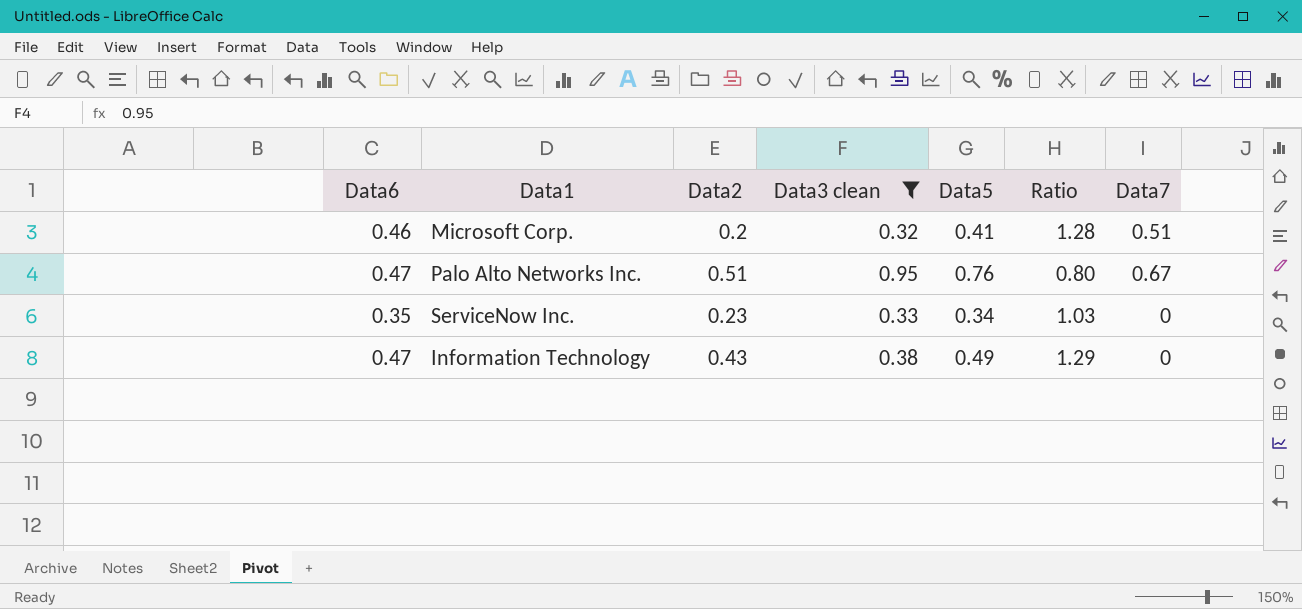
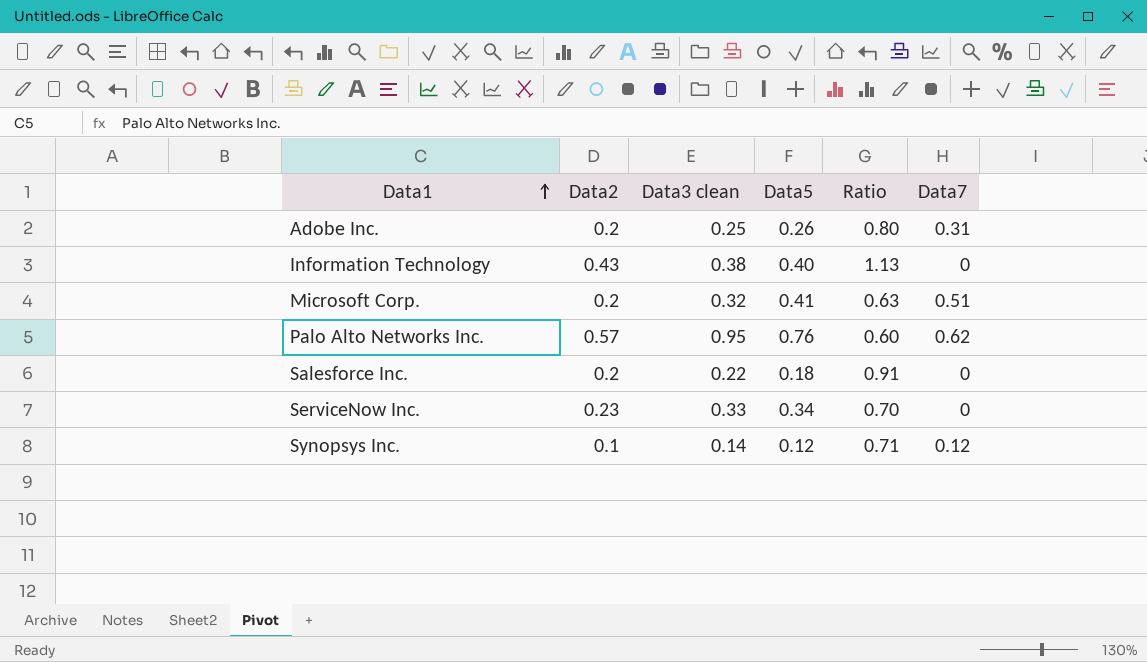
filter: Data3 clean >= 0.32 -> none
row order: none -> Data1 ascending
column Data6 | position: 1 -> none
column Ratio | formula: [Data5] / [Data3 clean] -> [Data2] / [Data3 clean]
Information Technology | Data5: 0.49 -> 0.40
Palo Alto Networks Inc. | Data2: 0.51 -> 0.57
Palo Alto Networks Inc. | Data7: 0.67 -> 0.62

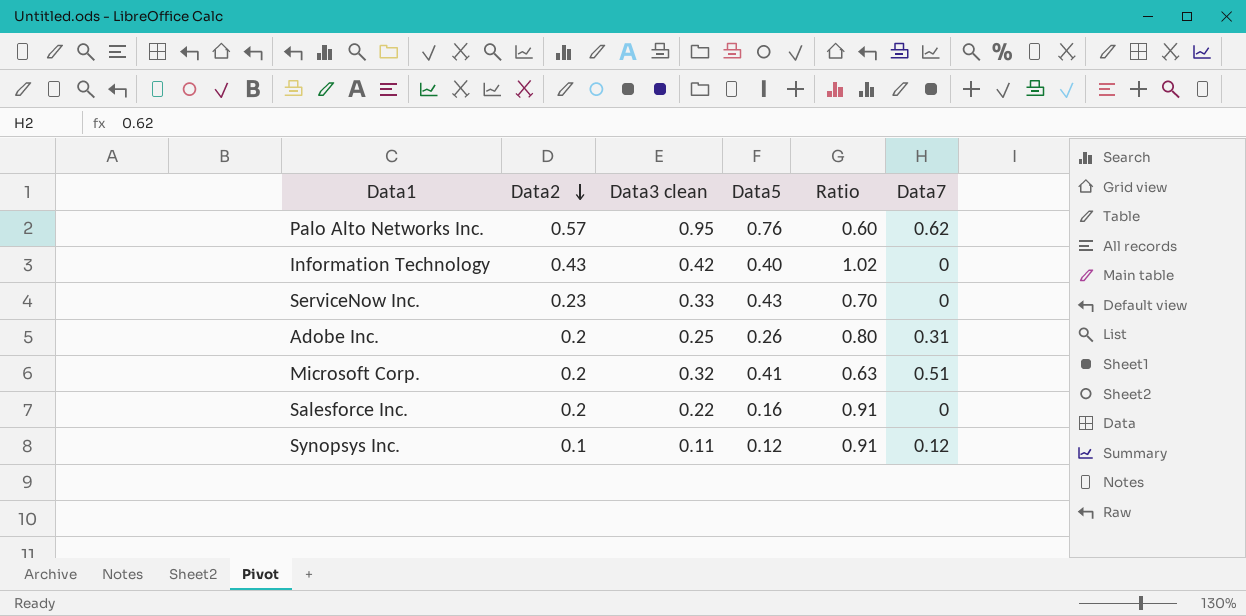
row order: Data1 ascending -> Data2 descending
Information Technology | Data3 clean: 0.38 -> 0.42
Information Technology | Ratio: 1.13 -> 1.02
ServiceNow Inc. | Data5: 0.34 -> 0.43
Salesforce Inc. | Data5: 0.18 -> 0.16
Synopsys Inc. | Data3 clean: 0.14 -> 0.11
Synopsys Inc. | Ratio: 0.71 -> 0.91

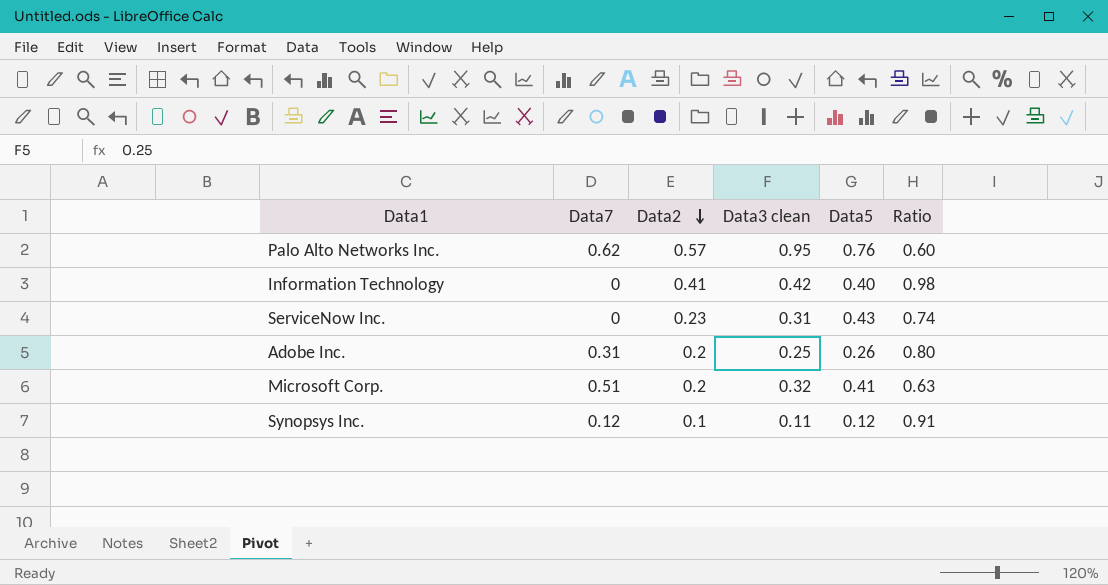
column Data7 | position: 6 -> 2
row Salesforce Inc.: 0.2 | 0.22 | 0.16 | 0.91 | 0 -> none
Information Technology | Data2: 0.43 -> 0.41
Information Technology | Ratio: 1.02 -> 0.98
ServiceNow Inc. | Data3 clean: 0.33 -> 0.31
ServiceNow Inc. | Ratio: 0.70 -> 0.74

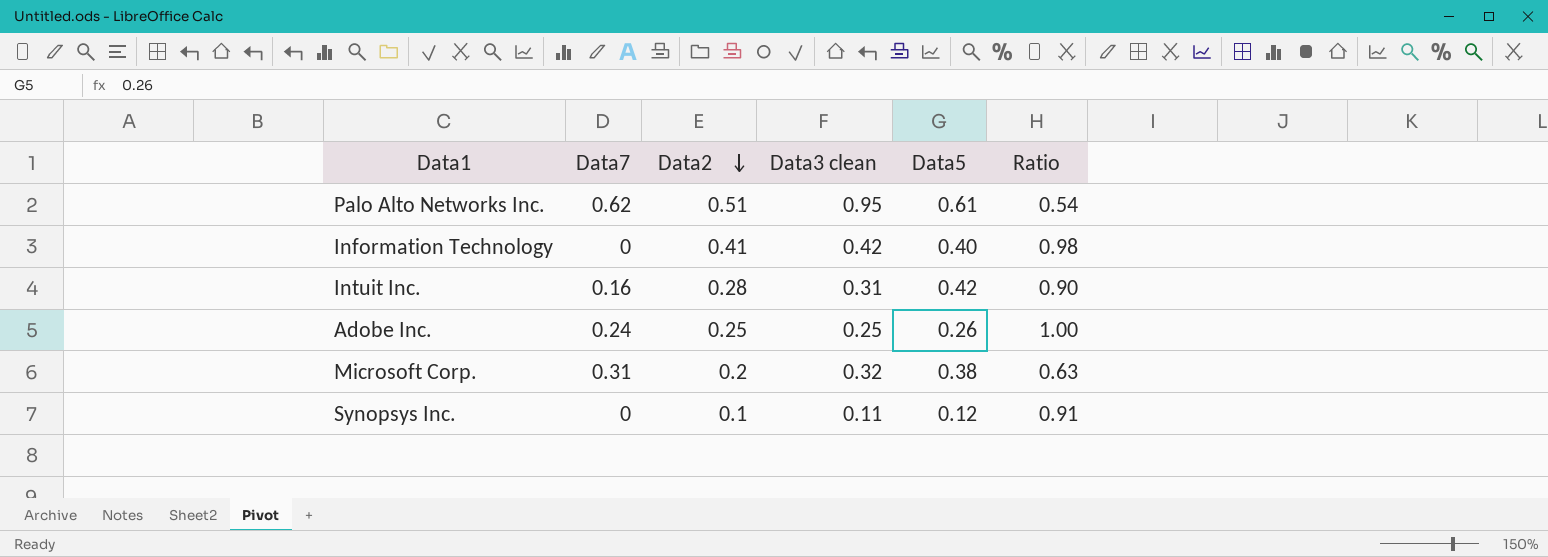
row ServiceNow Inc.: 0 | 0.23 | 0.31 | 0.43 | 0.74 -> none
Palo Alto Networks Inc. | Data2: 0.57 -> 0.51
Palo Alto Networks Inc. | Data5: 0.76 -> 0.61
Palo Alto Networks Inc. | Ratio: 0.60 -> 0.54
row Intuit Inc.: none -> 0.16 | 0.28 | 0.31 | 0.42 | 0.90
Adobe Inc. | Data7: 0.31 -> 0.24
Adobe Inc. | Data2: 0.2 -> 0.25
Adobe Inc. | Ratio: 0.80 -> 1.00
Microsoft Corp. | Data7: 0.51 -> 0.31
Microsoft Corp. | Data5: 0.41 -> 0.38
Synopsys Inc. | Data7: 0.12 -> 0

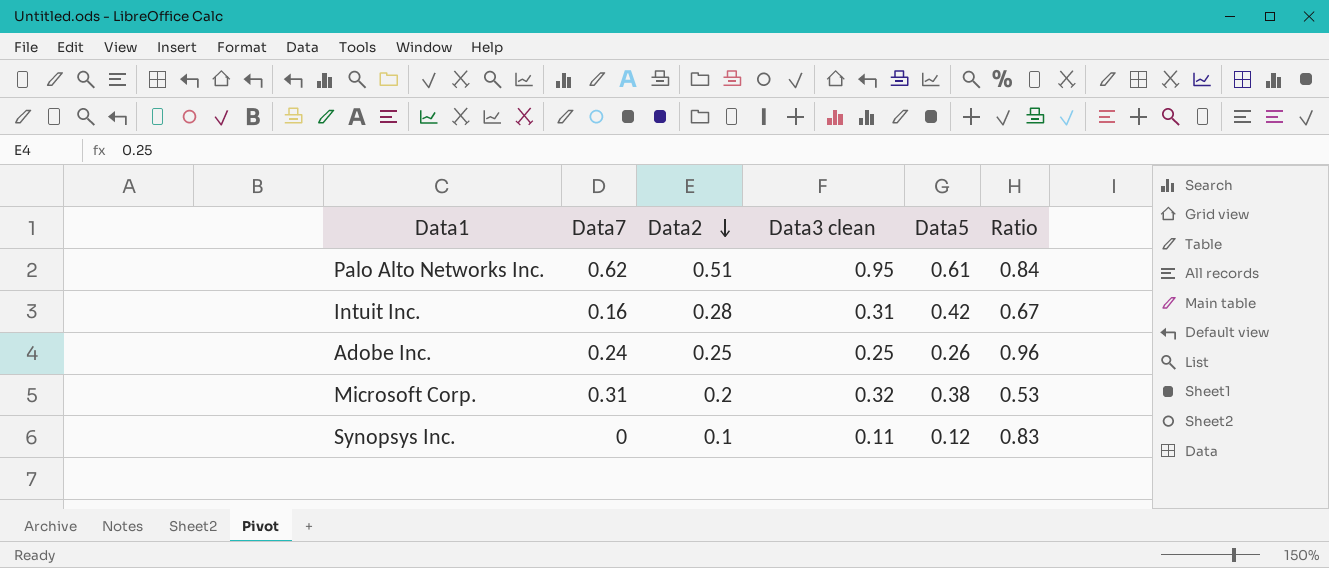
column Ratio | formula: [Data2] / [Data3 clean] -> [Data2] / [Data5]
row Information Technology: 0 | 0.41 | 0.42 | 0.40 | 0.98 -> none

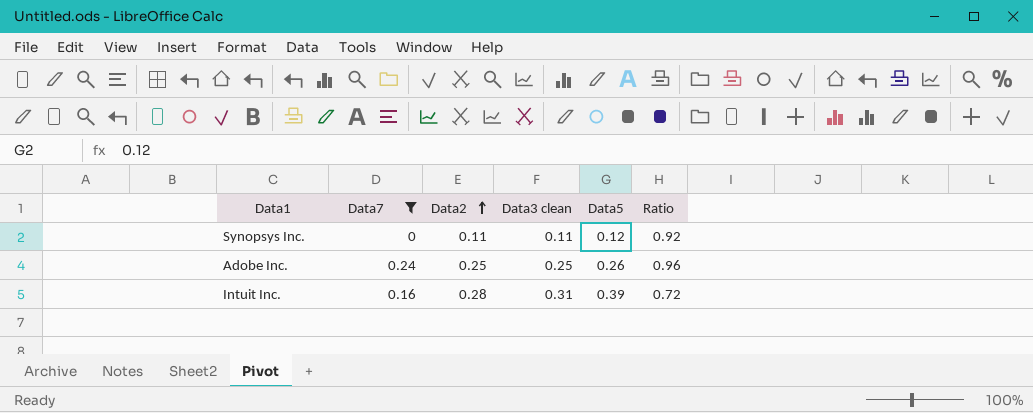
filter: none -> Data7 <= 0.24
row order: Data2 descending -> Data2 ascending
Synopsys Inc. | Data2: 0.1 -> 0.11
Synopsys Inc. | Ratio: 0.83 -> 0.92
Intuit Inc. | Data5: 0.42 -> 0.39
Intuit Inc. | Ratio: 0.67 -> 0.72

